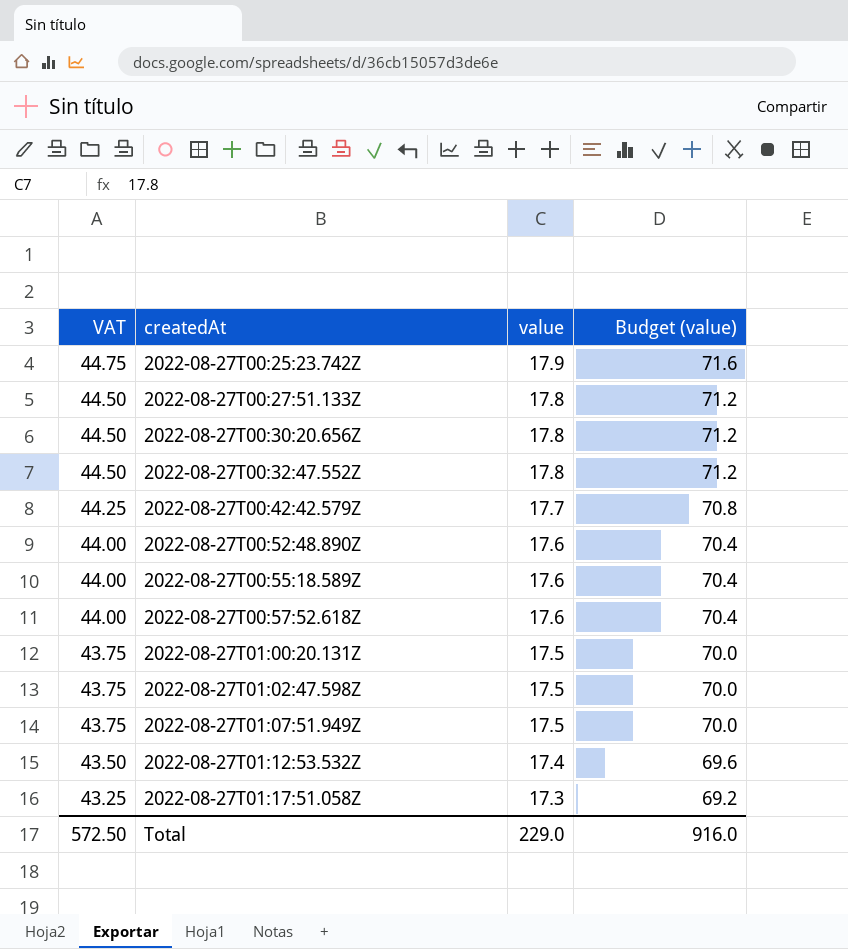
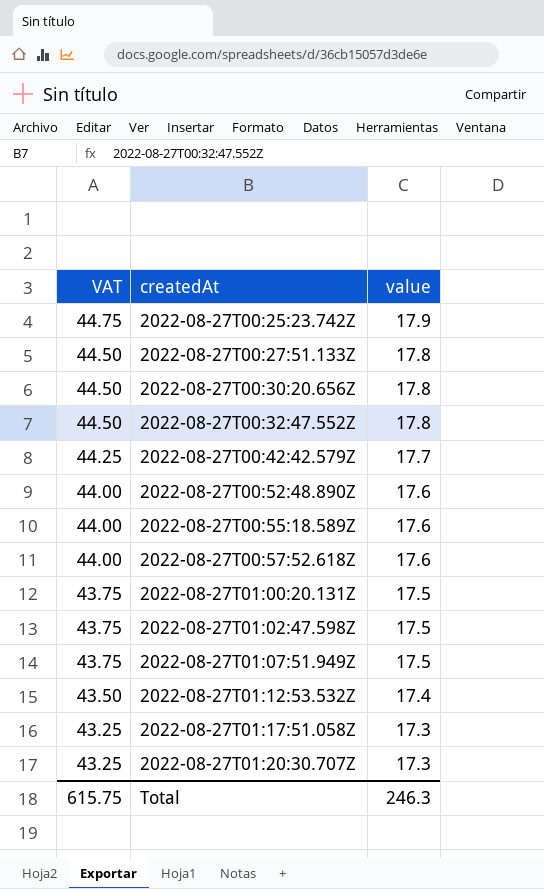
column Budget (value) | formula: [value] * 4 -> none
row 2022-08-27T01:20:30.707Z: none -> 43.25 | 17.3
Total | VAT: 572.50 -> 615.75
Total | value: 229.0 -> 246.3

